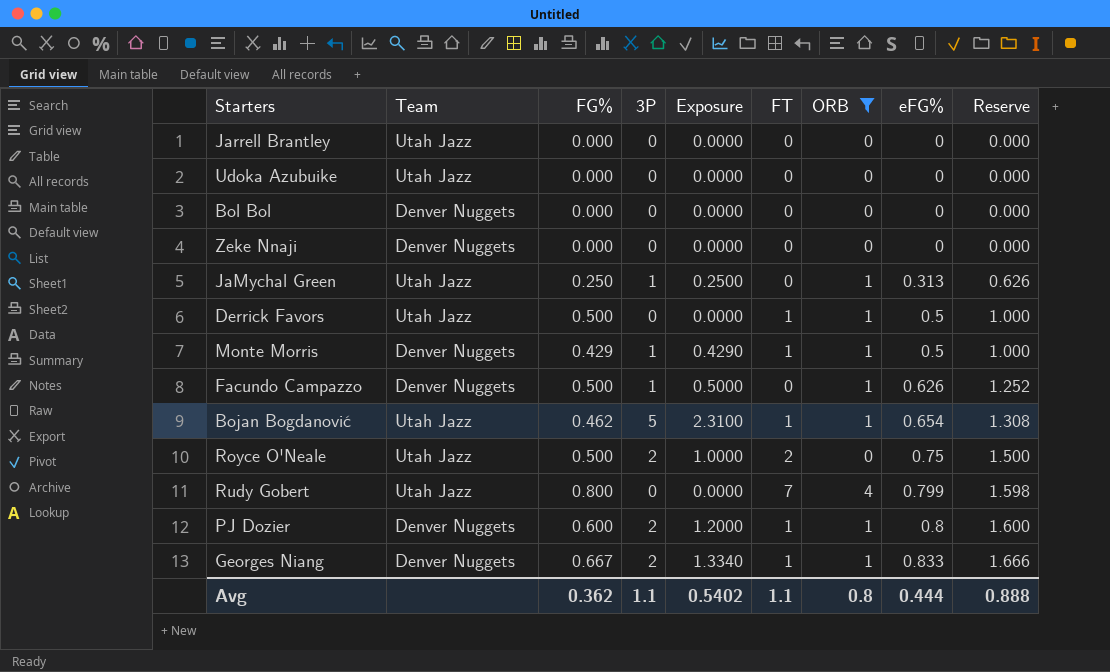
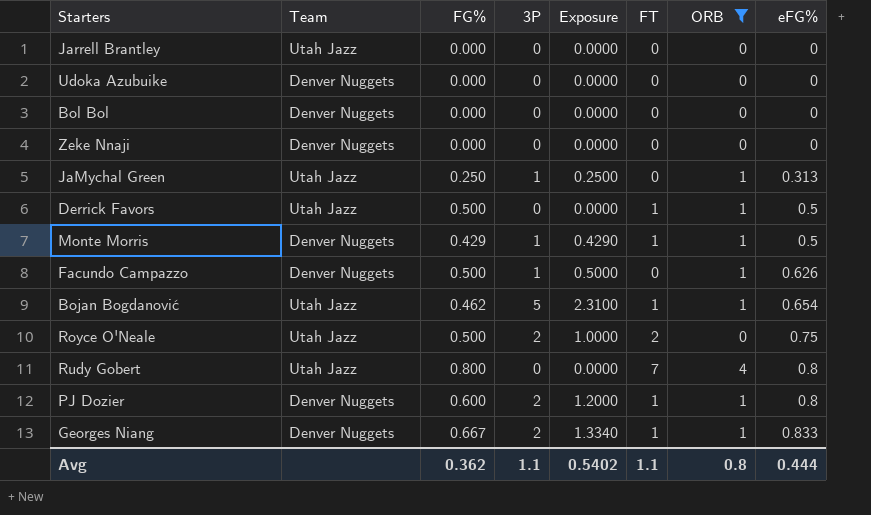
column Reserve | formula: [eFG%] * 2 -> none
Udoka Azubuike | Team: Utah Jazz -> Denver Nuggets
Rudy Gobert | eFG%: 0.799 -> 0.8

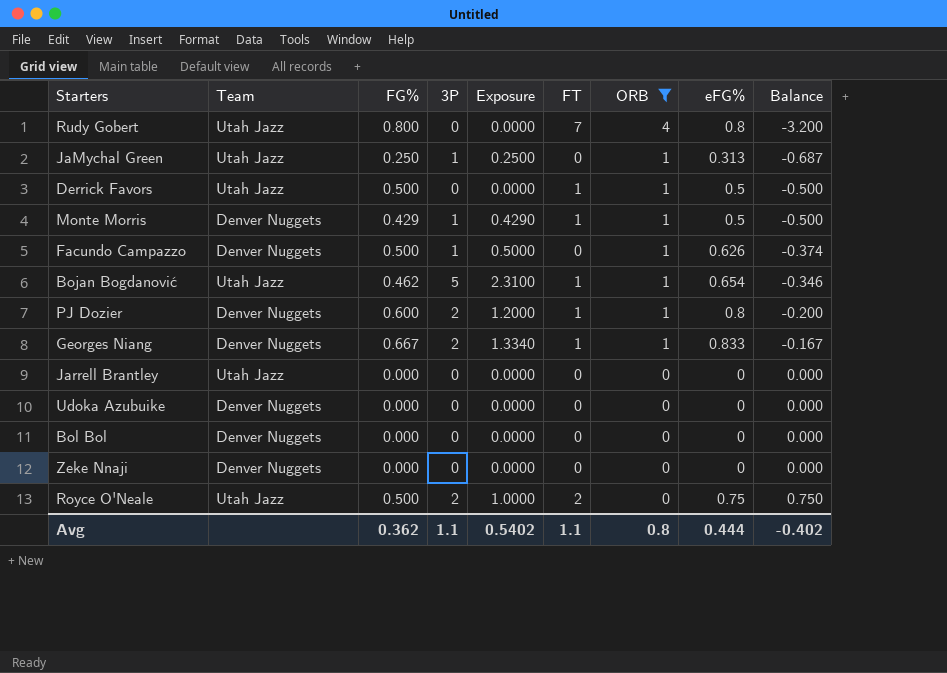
row order: eFG% ascending -> ORB descending
column Balance | formula: none -> [eFG%] - [ORB]

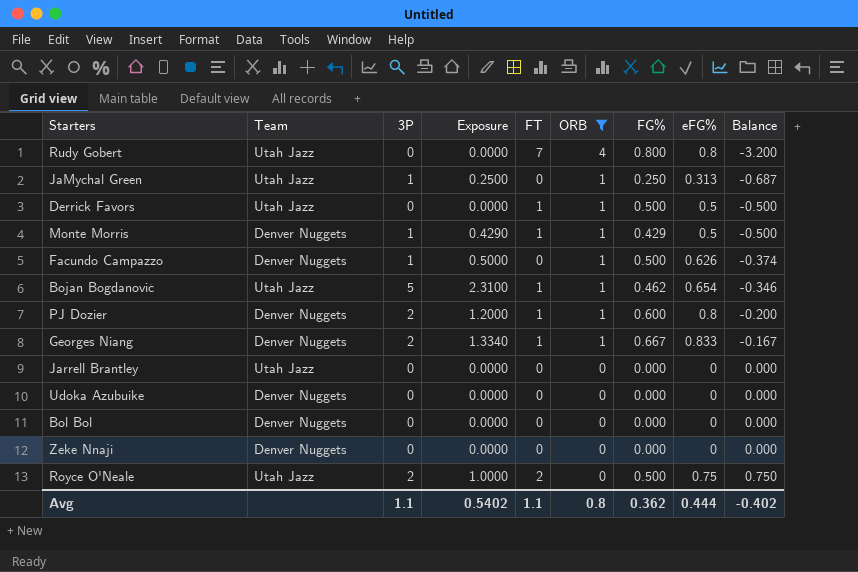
column FG% | position: 3 -> 7

